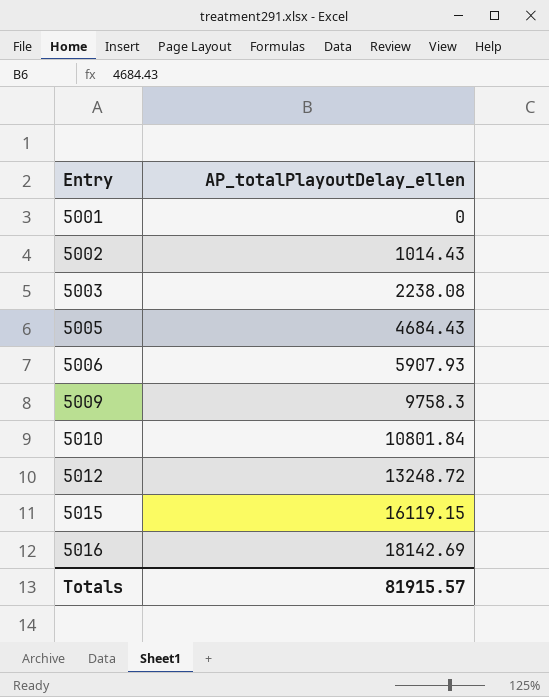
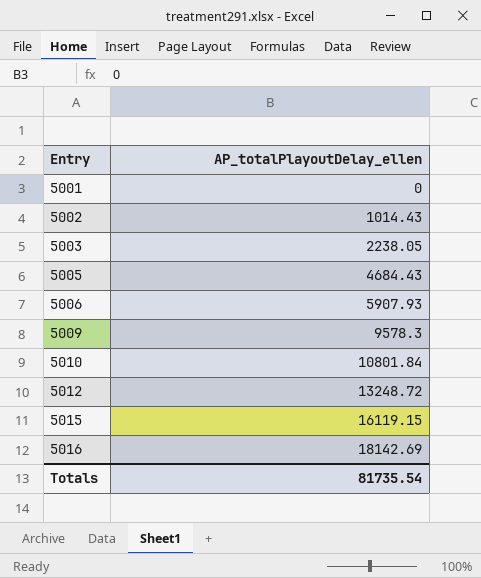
5003 | AP_totalPlayoutDelay_ellen: 2238.08 -> 2238.05
5009 | AP_totalPlayoutDelay_ellen: 9758.3 -> 9578.3
Totals | AP_totalPlayoutDelay_ellen: 81915.57 -> 81735.54

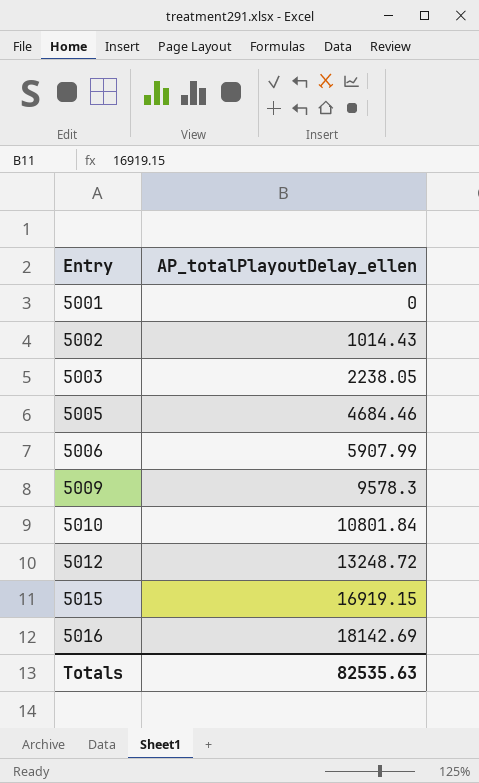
5005 | AP_totalPlayoutDelay_ellen: 4684.43 -> 4684.46
5006 | AP_totalPlayoutDelay_ellen: 5907.93 -> 5907.99
5015 | AP_totalPlayoutDelay_ellen: 16119.15 -> 16919.15
Totals | AP_totalPlayoutDelay_ellen: 81735.54 -> 82535.63

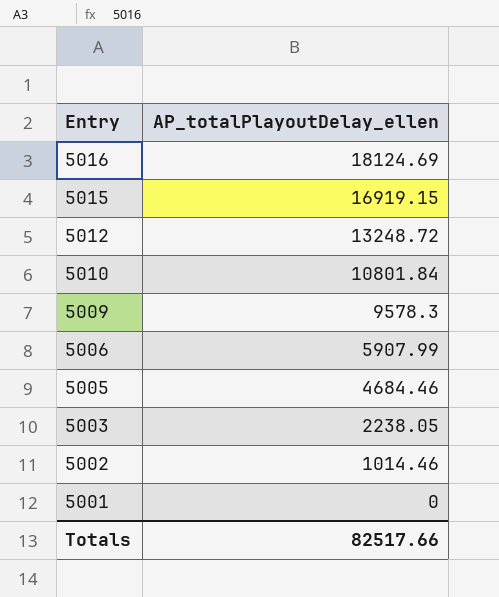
row order: Entry ascending -> Entry descending
5016 | AP_totalPlayoutDelay_ellen: 18142.69 -> 18124.69
5002 | AP_totalPlayoutDelay_ellen: 1014.43 -> 1014.46
Totals | AP_totalPlayoutDelay_ellen: 82535.63 -> 82517.66

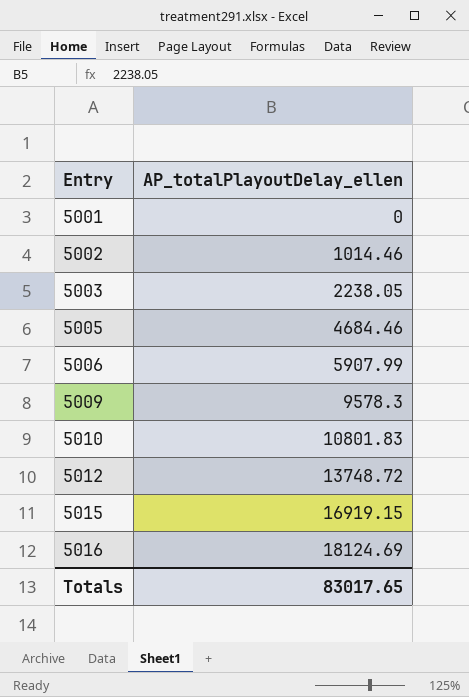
row order: Entry descending -> Entry ascending
5010 | AP_totalPlayoutDelay_ellen: 10801.84 -> 10801.83
5012 | AP_totalPlayoutDelay_ellen: 13248.72 -> 13748.72
Totals | AP_totalPlayoutDelay_ellen: 82517.66 -> 83017.65

